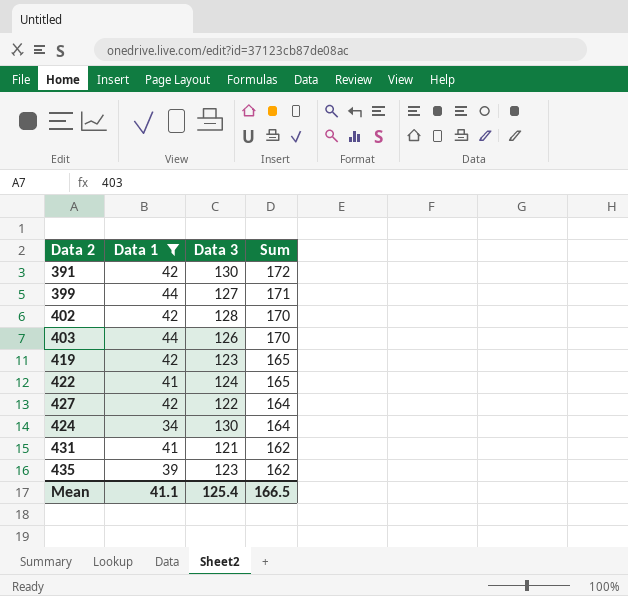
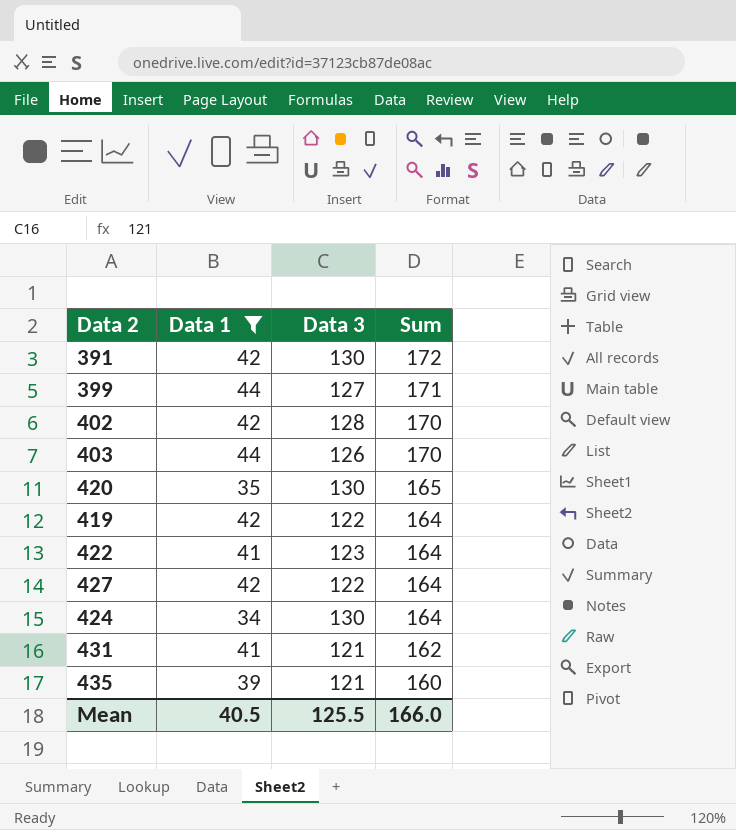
row 420: none -> 35 | 130 | 165
419 | Data 3: 123 -> 122
419 | Sum: 165 -> 164
422 | Data 3: 124 -> 123
422 | Sum: 165 -> 164
435 | Data 3: 123 -> 121
435 | Sum: 162 -> 160
Mean | Data 1: 41.1 -> 40.5
Mean | Data 3: 125.4 -> 125.5
Mean | Sum: 166.5 -> 166.0

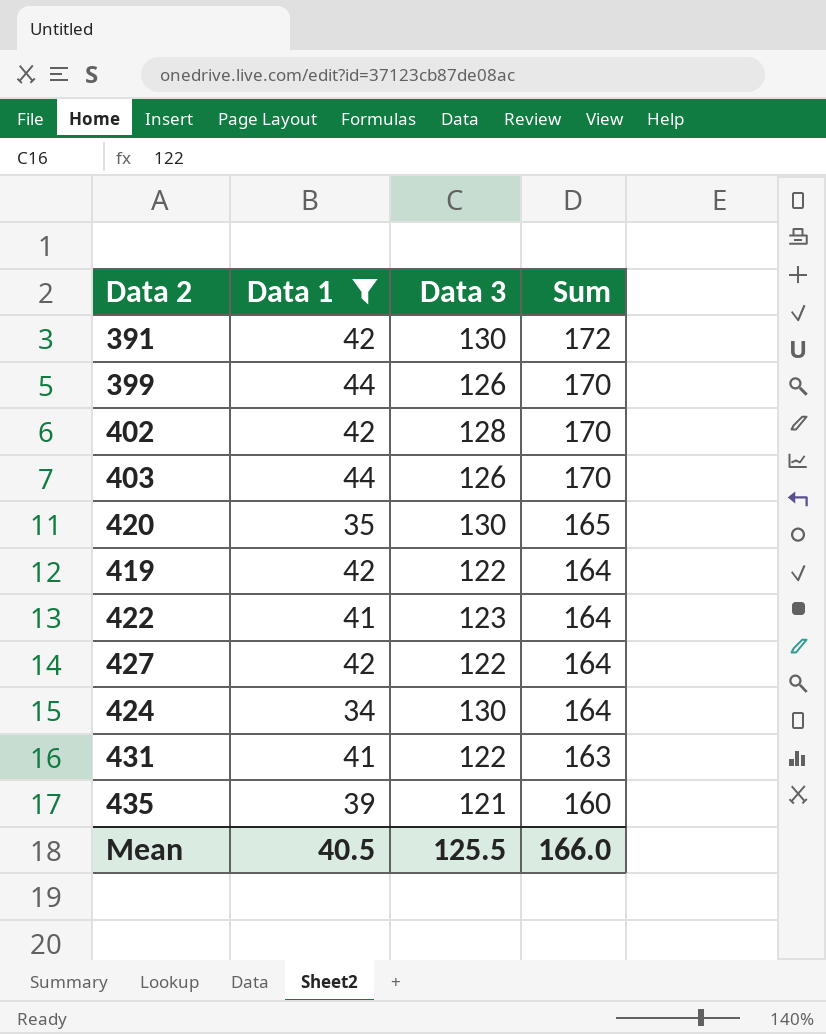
399 | Data 3: 127 -> 126
399 | Sum: 171 -> 170
431 | Data 3: 121 -> 122
431 | Sum: 162 -> 163

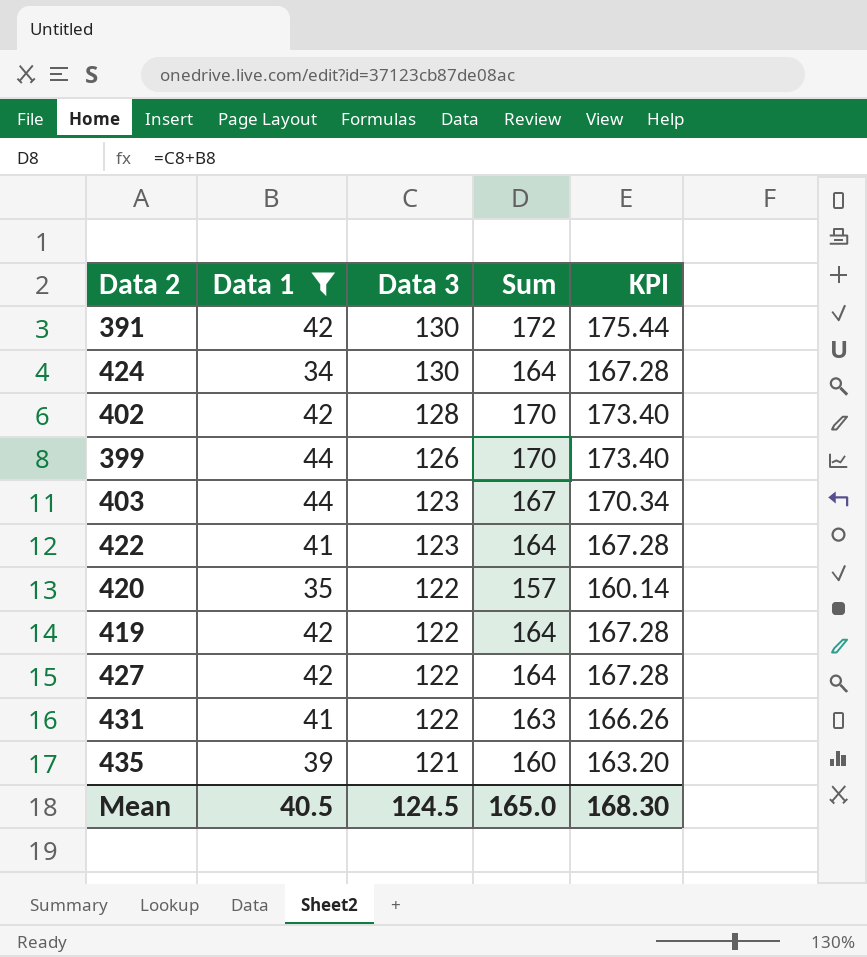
row order: Sum descending -> Data 3 descending
column KPI | formula: none -> [Sum] * 1.02
403 | Data 3: 126 -> 123
403 | Sum: 170 -> 167
420 | Data 3: 130 -> 122
420 | Sum: 165 -> 157
Mean | Data 3: 125.5 -> 124.5
Mean | Sum: 166.0 -> 165.0

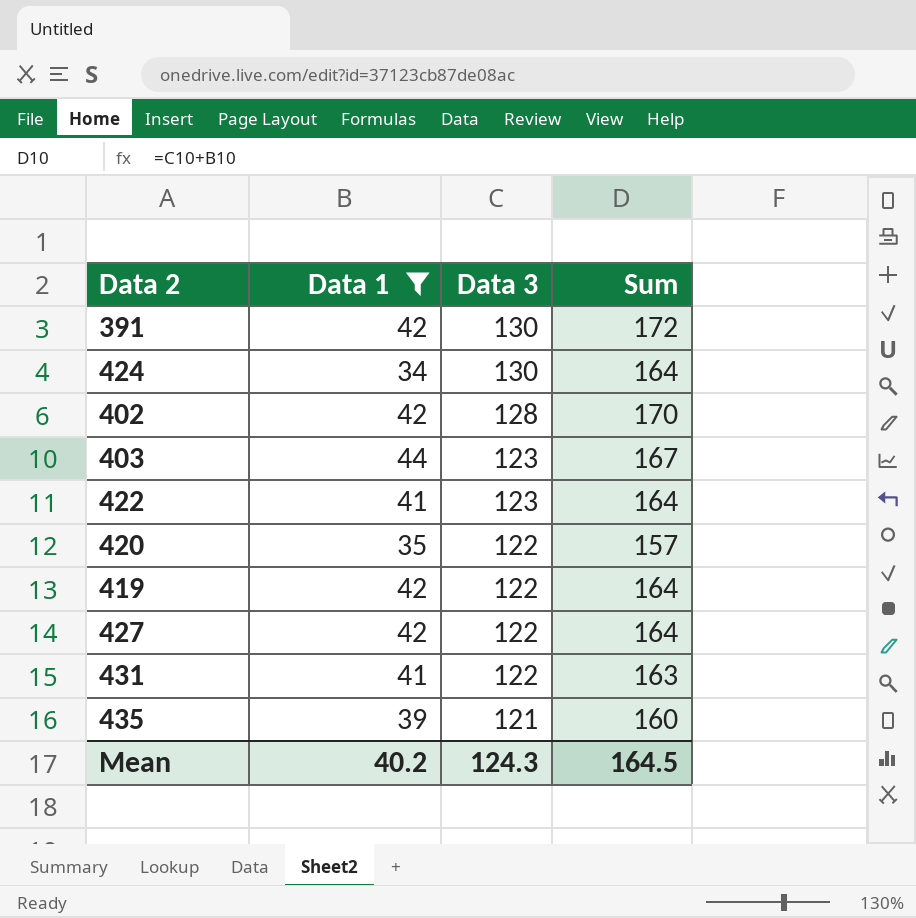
column KPI | formula: [Sum] * 1.02 -> none
row 399: 44 | 126 | 170 | 173.40 -> none
Mean | Data 1: 40.5 -> 40.2
Mean | Data 3: 124.5 -> 124.3
Mean | Sum: 165.0 -> 164.5

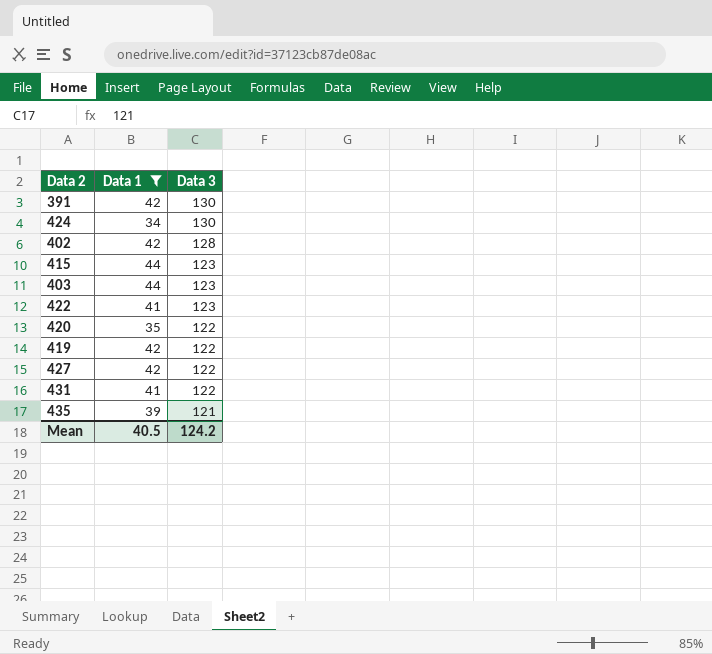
column Sum | formula: [Data 1] + [Data 3] -> none
row 415: none -> 44 | 123
Mean | Data 1: 40.2 -> 40.5
Mean | Data 3: 124.3 -> 124.2

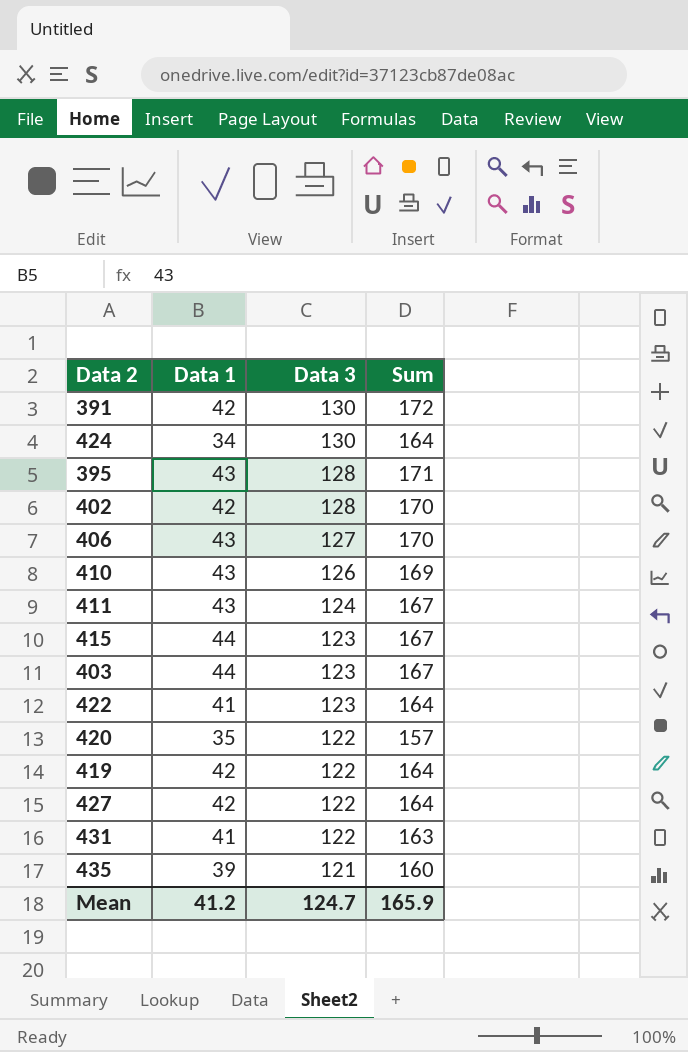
filter: Data 1 != 43 -> none
column Sum | formula: none -> [Data 1] + [Data 3]
Mean | Data 1: 40.5 -> 41.2
Mean | Data 3: 124.2 -> 124.7

